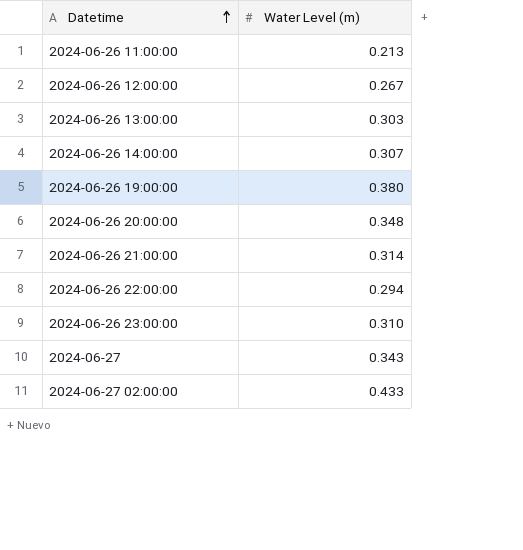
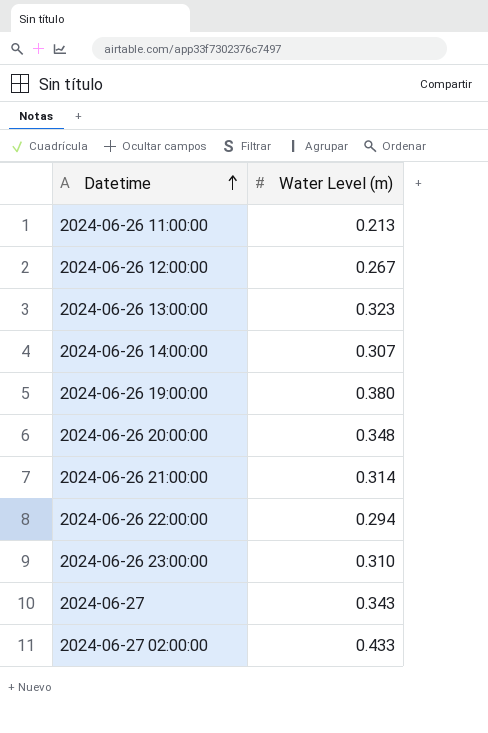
2024-06-26 13:00:00 | Water Level (m): 0.303 -> 0.323

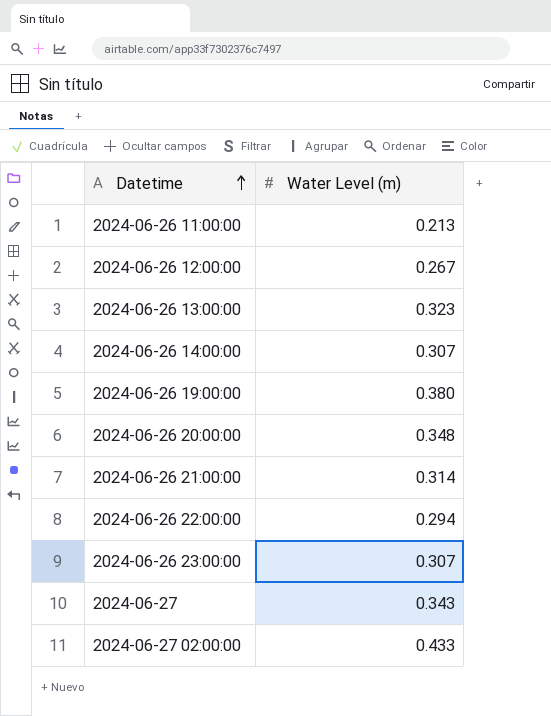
2024-06-26 23:00:00 | Water Level (m): 0.310 -> 0.307

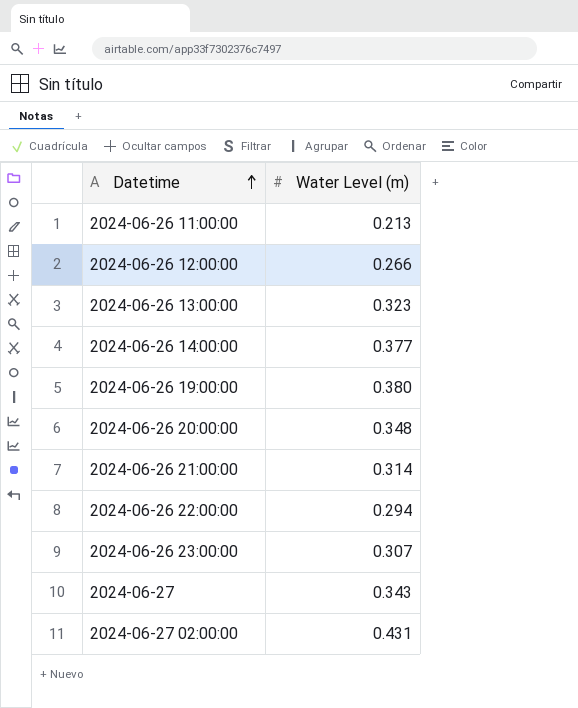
2024-06-26 12:00:00 | Water Level (m): 0.267 -> 0.266
2024-06-26 14:00:00 | Water Level (m): 0.307 -> 0.377
2024-06-27 02:00:00 | Water Level (m): 0.433 -> 0.431

